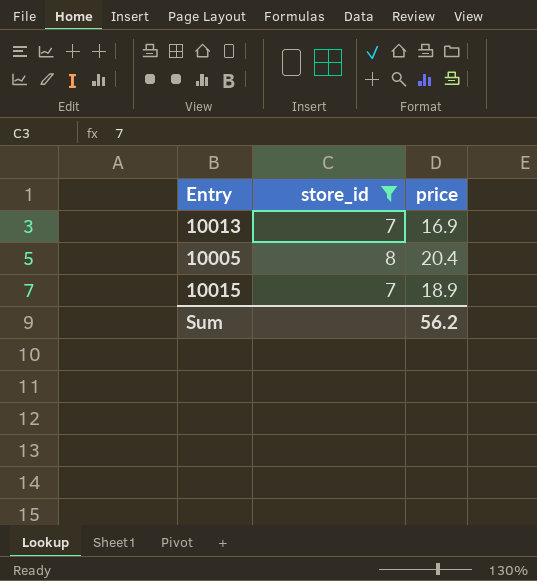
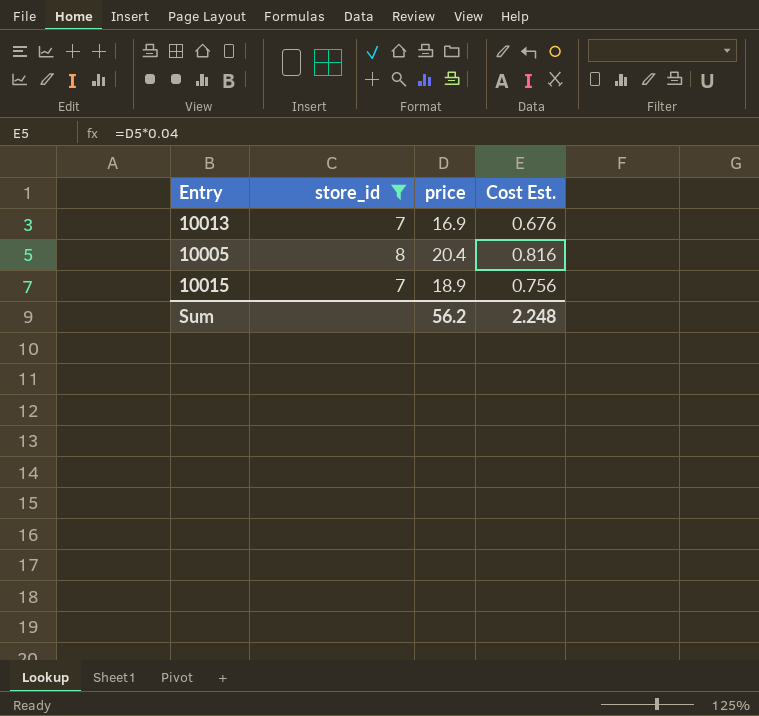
column Cost Est. | formula: none -> [price] * 0.04

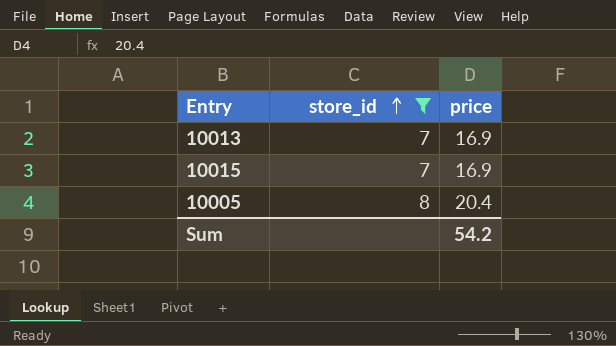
row order: none -> store_id ascending
column Cost Est. | formula: [price] * 0.04 -> none
10015 | price: 18.9 -> 16.9
Sum | price: 56.2 -> 54.2

